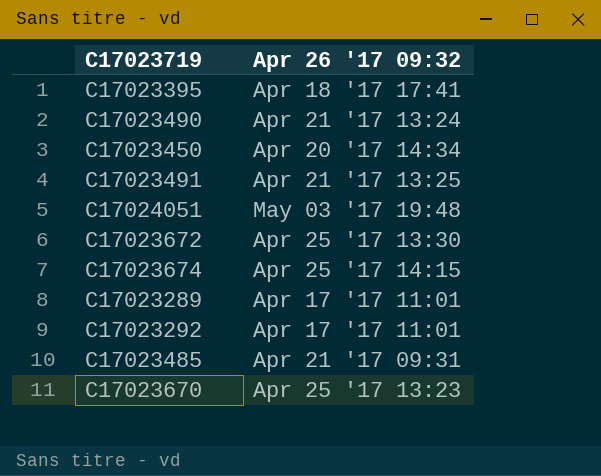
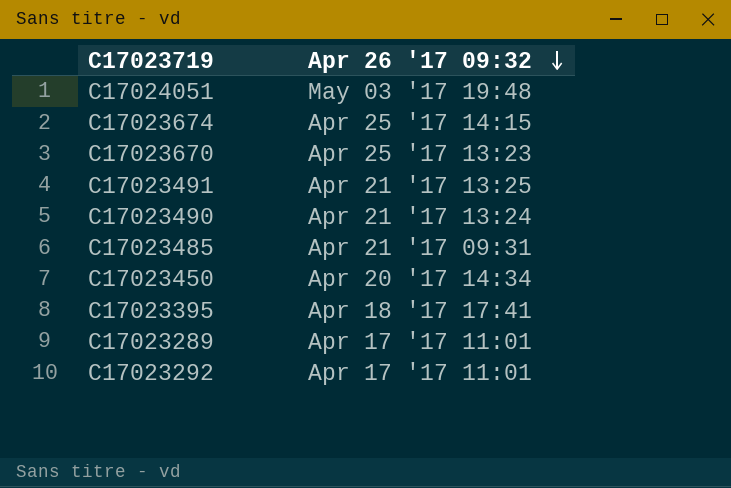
row order: none -> Apr 26 '17 09:32 descending
row C17023672: Apr 25 '17 13:30 -> none

